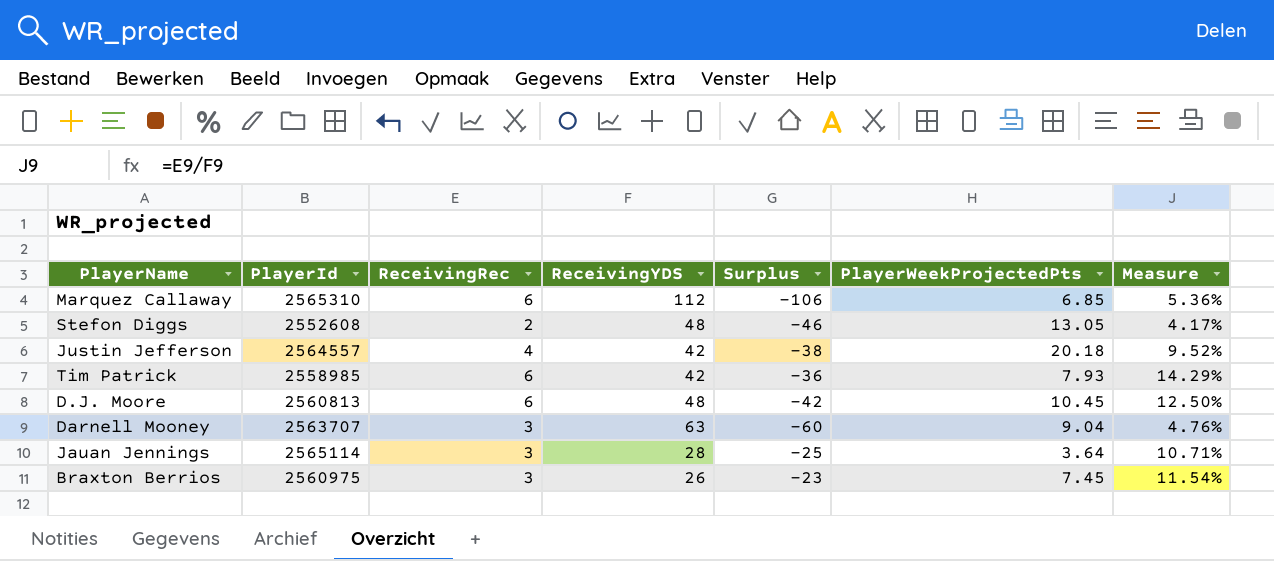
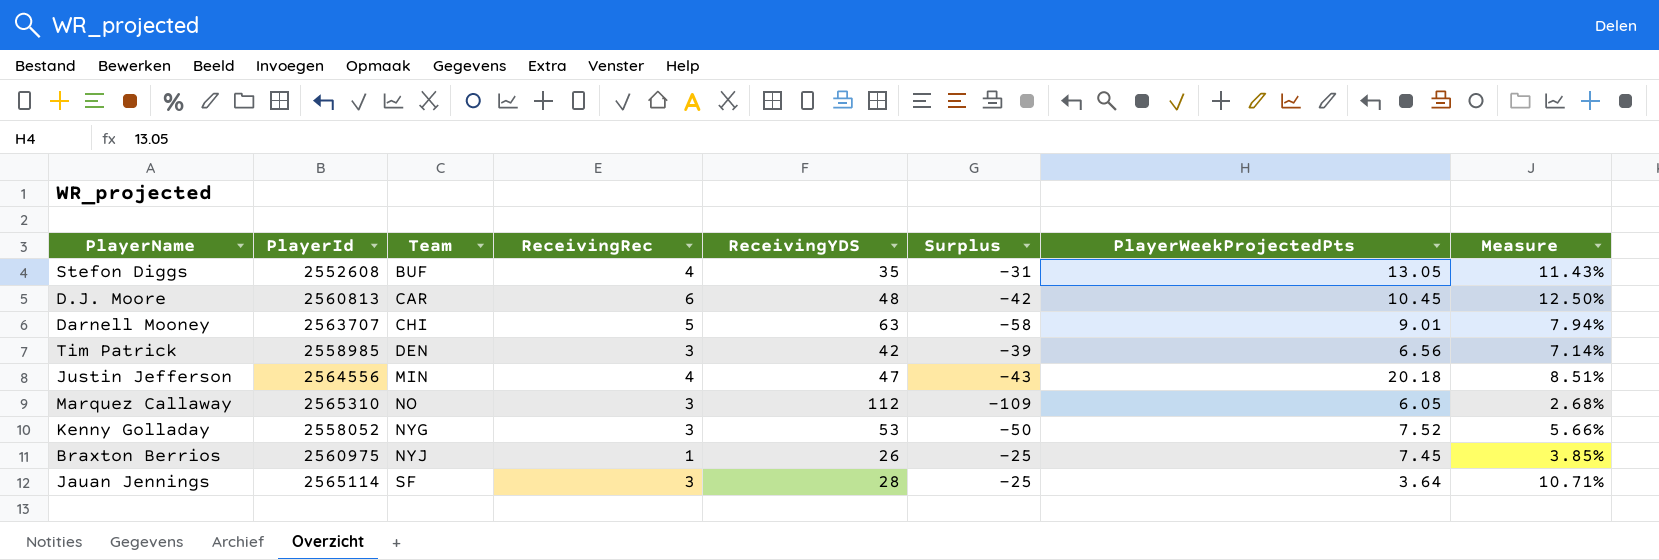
row order: none -> Team ascending
column Team | position: none -> 3
Stefon Diggs | ReceivingRec: 2 -> 4
Stefon Diggs | ReceivingYDS: 48 -> 35
Stefon Diggs | Surplus: -46 -> -31
Stefon Diggs | Measure: 4.17% -> 11.43%
Darnell Mooney | ReceivingRec: 3 -> 5
Darnell Mooney | Surplus: -60 -> -58
Darnell Mooney | PlayerWeekProjectedPts: 9.04 -> 9.01
Darnell Mooney | Measure: 4.76% -> 7.94%
Tim Patrick | ReceivingRec: 6 -> 3
Tim Patrick | Surplus: -36 -> -39
Tim Patrick | PlayerWeekProjectedPts: 7.93 -> 6.56
Tim Patrick | Measure: 14.29% -> 7.14%
Justin Jefferson | PlayerId: 2564557 -> 2564556
Justin Jefferson | ReceivingYDS: 42 -> 47
Justin Jefferson | Surplus: -38 -> -43
Justin Jefferson | Measure: 9.52% -> 8.51%
Marquez Callaway | ReceivingRec: 6 -> 3
Marquez Callaway | Surplus: -106 -> -109
Marquez Callaway | PlayerWeekProjectedPts: 6.85 -> 6.05
Marquez Callaway | Measure: 5.36% -> 2.68%
row Kenny Golladay: none -> 2558052 | NYG | 3 | 53 | -50 | 7.52 | 5.66%
Braxton Berrios | ReceivingRec: 3 -> 1
Braxton Berrios | Surplus: -23 -> -25
Braxton Berrios | Measure: 11.54% -> 3.85%

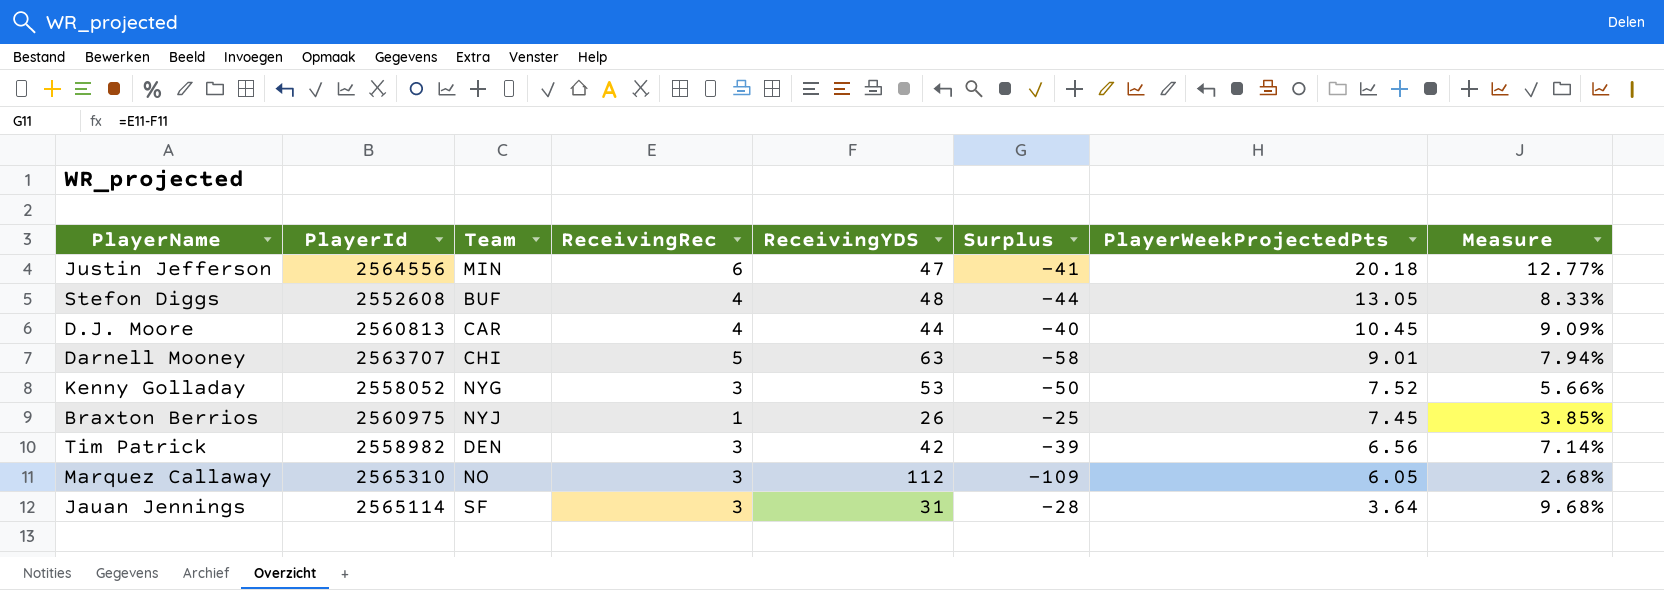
row order: Team ascending -> PlayerWeekProjectedPts descending
Justin Jefferson | ReceivingRec: 4 -> 6
Justin Jefferson | Surplus: -43 -> -41
Justin Jefferson | Measure: 8.51% -> 12.77%
Stefon Diggs | ReceivingYDS: 35 -> 48
Stefon Diggs | Surplus: -31 -> -44
Stefon Diggs | Measure: 11.43% -> 8.33%
D.J. Moore | ReceivingRec: 6 -> 4
D.J. Moore | ReceivingYDS: 48 -> 44
D.J. Moore | Surplus: -42 -> -40
D.J. Moore | Measure: 12.50% -> 9.09%
Tim Patrick | PlayerId: 2558985 -> 2558982
Jauan Jennings | ReceivingYDS: 28 -> 31
Jauan Jennings | Surplus: -25 -> -28
Jauan Jennings | Measure: 10.71% -> 9.68%

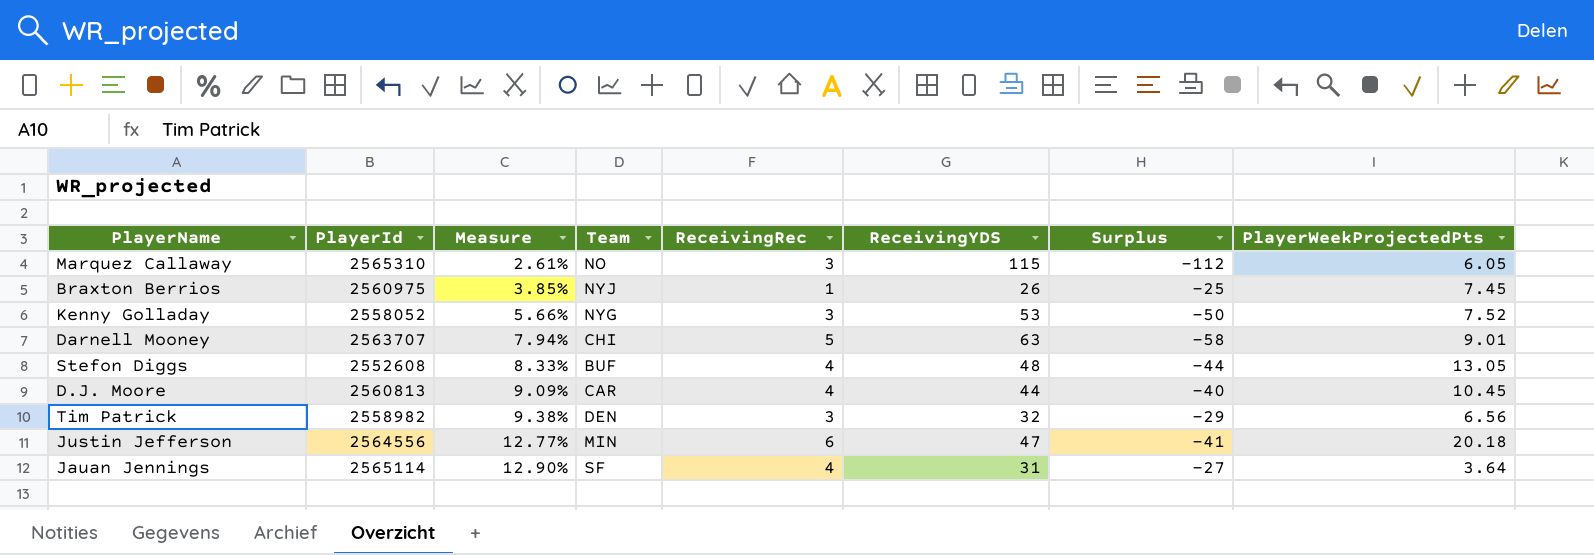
row order: PlayerWeekProjectedPts descending -> Measure ascending
column Measure | position: 8 -> 3
Marquez Callaway | Measure: 2.68% -> 2.61%
Marquez Callaway | ReceivingYDS: 112 -> 115
Marquez Callaway | Surplus: -109 -> -112
Tim Patrick | Measure: 7.14% -> 9.38%
Tim Patrick | ReceivingYDS: 42 -> 32
Tim Patrick | Surplus: -39 -> -29
Jauan Jennings | Measure: 9.68% -> 12.90%
Jauan Jennings | ReceivingRec: 3 -> 4
Jauan Jennings | Surplus: -28 -> -27

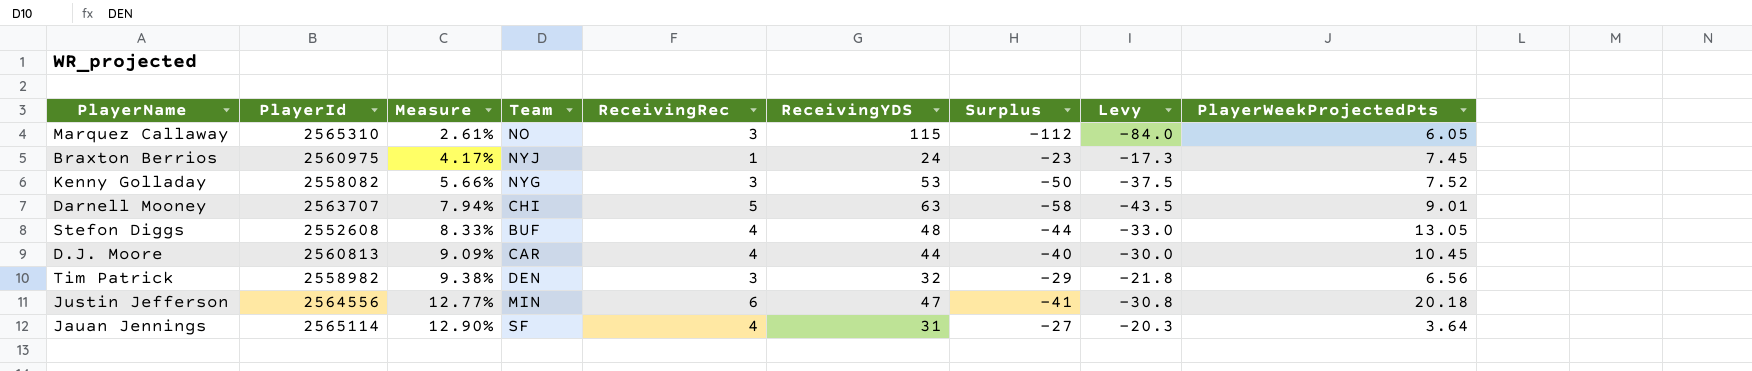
column Levy | formula: none -> [Surplus] * 0.75
Braxton Berrios | Measure: 3.85% -> 4.17%
Braxton Berrios | ReceivingYDS: 26 -> 24
Braxton Berrios | Surplus: -25 -> -23
Kenny Golladay | PlayerId: 2558052 -> 2558082

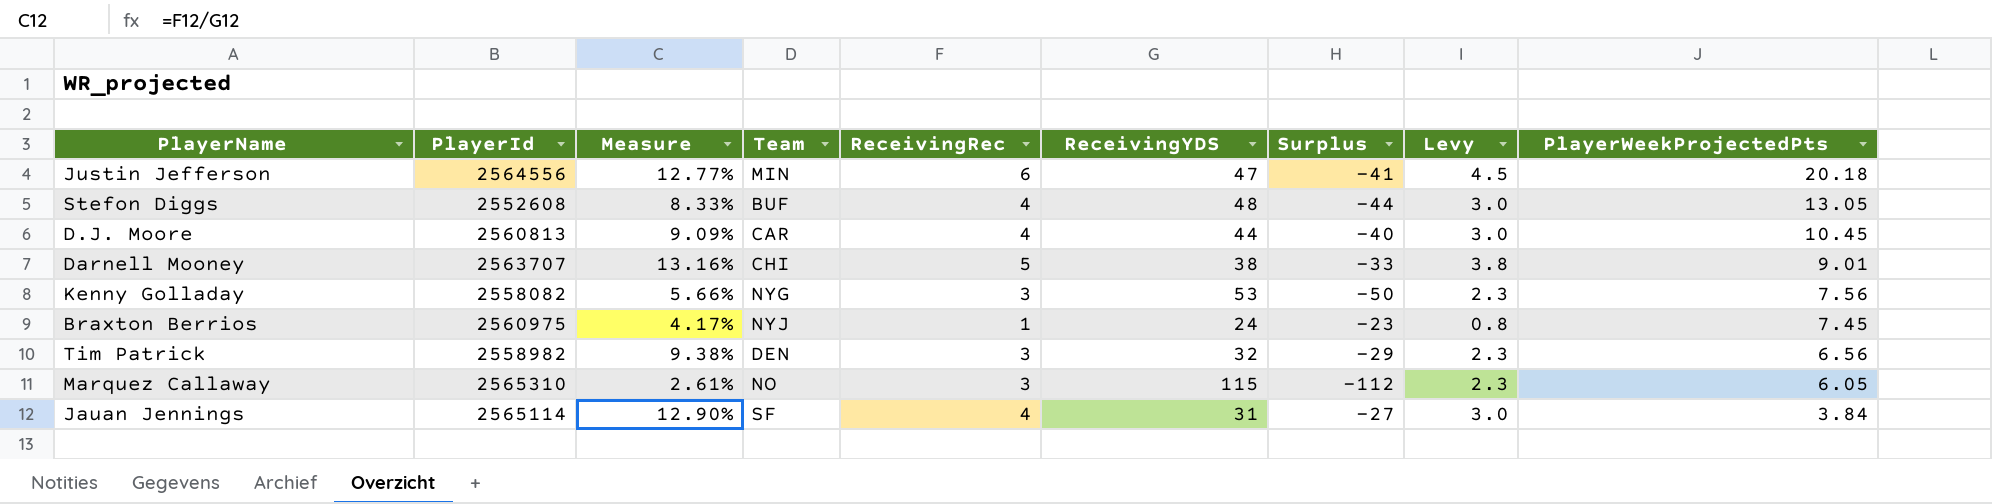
row order: Measure ascending -> PlayerWeekProjectedPts descending
column Levy | formula: [Surplus] * 0.75 -> [ReceivingRec] * 0.75
Darnell Mooney | Measure: 7.94% -> 13.16%
Darnell Mooney | ReceivingYDS: 63 -> 38
Darnell Mooney | Surplus: -58 -> -33
Kenny Golladay | PlayerWeekProjectedPts: 7.52 -> 7.56
Jauan Jennings | PlayerWeekProjectedPts: 3.64 -> 3.84

